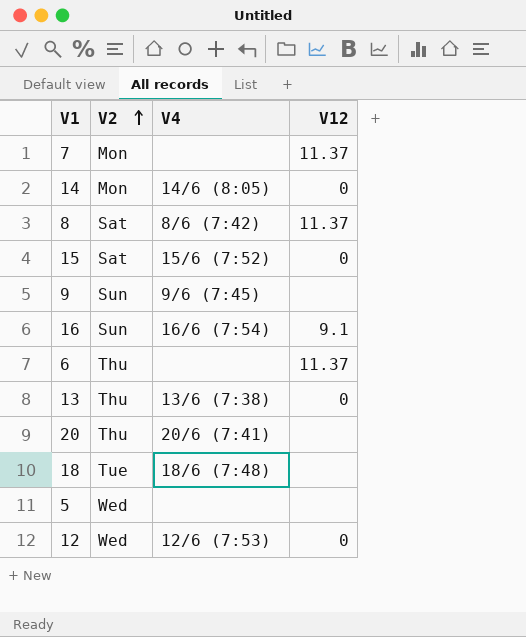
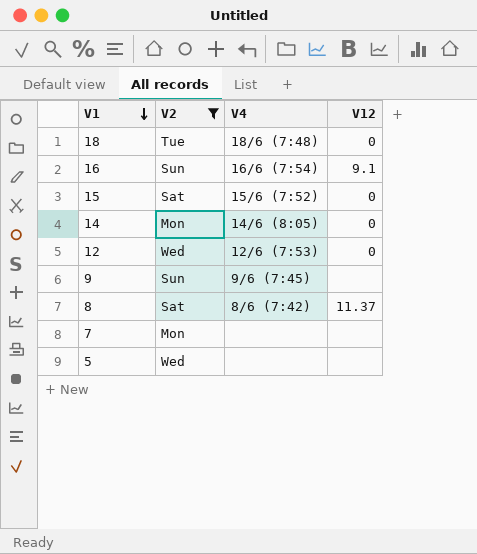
filter: none -> V2 != Thu
row order: V2 ascending -> V1 descending
18 | V12: none -> 0
7 | V12: 11.37 -> none

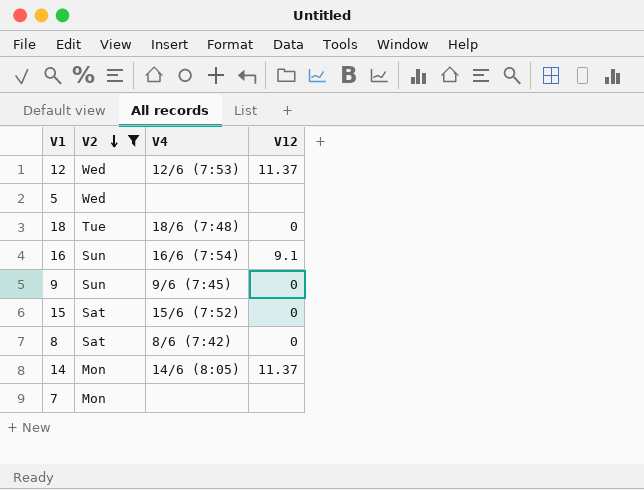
row order: V1 descending -> V2 descending
12 | V12: 0 -> 11.37
9 | V12: none -> 0
8 | V12: 11.37 -> 0
14 | V12: 0 -> 11.37

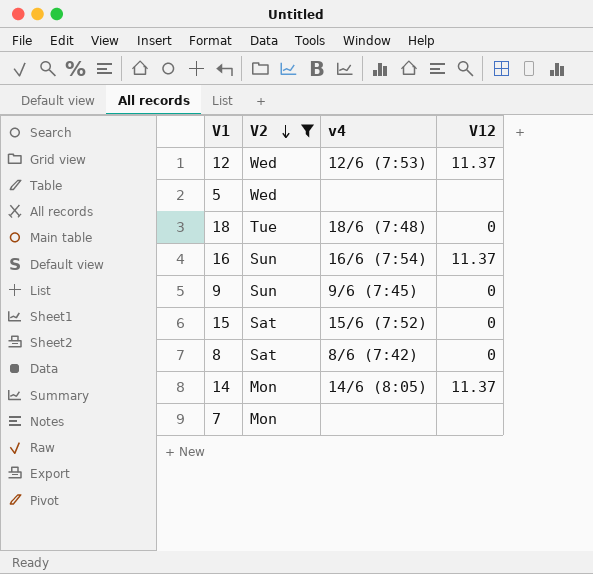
column name: V4 -> v4
16 | V12: 9.1 -> 11.37

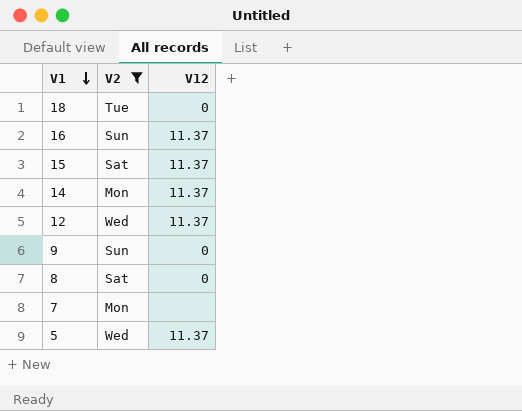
row order: V2 descending -> V1 descending
column v4 | position: 3 -> none
15 | V12: 0 -> 11.37
5 | V12: none -> 11.37

